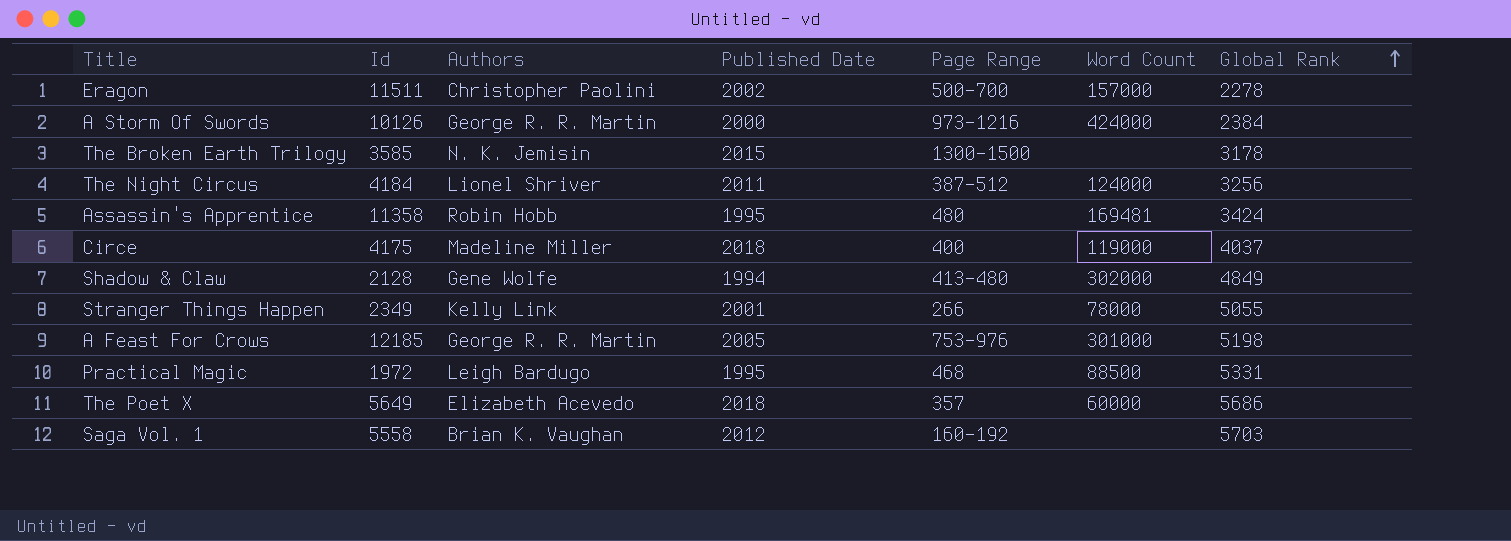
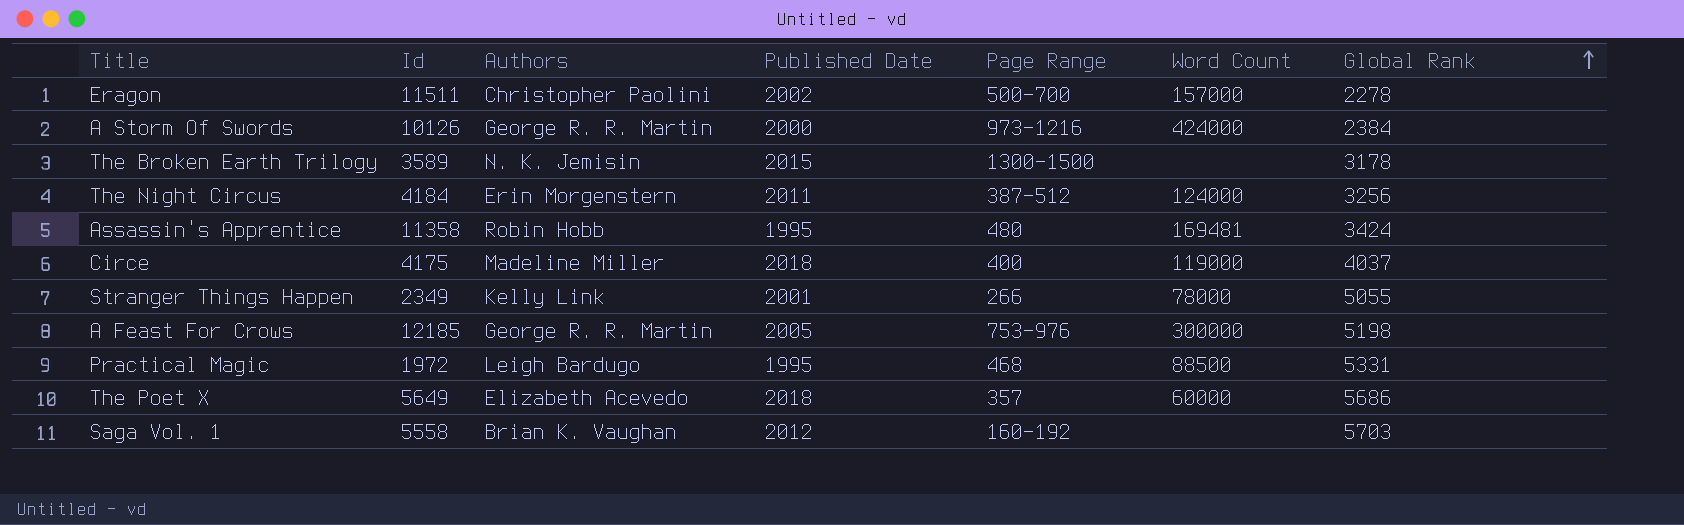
row Shadow & Claw: 2128 | Gene Wolfe | 1994 | 413-480 | 302000 | 4849 -> none
The Broken Earth Trilogy | Id: 3585 -> 3589
The Night Circus | Authors: Lionel Shriver -> Erin Morgenstern
A Feast For Crows | Word Count: 301000 -> 300000

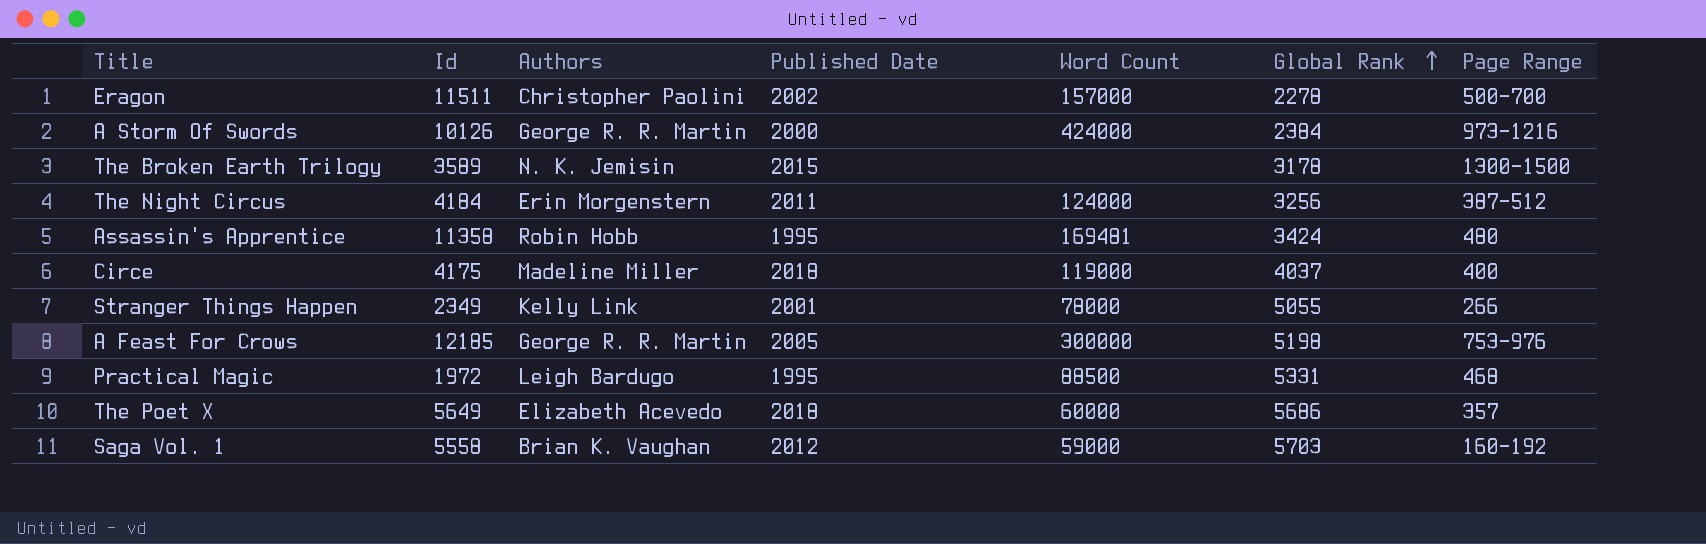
column Page Range | position: 5 -> 7
Saga Vol. 1 | Word Count: none -> 59000

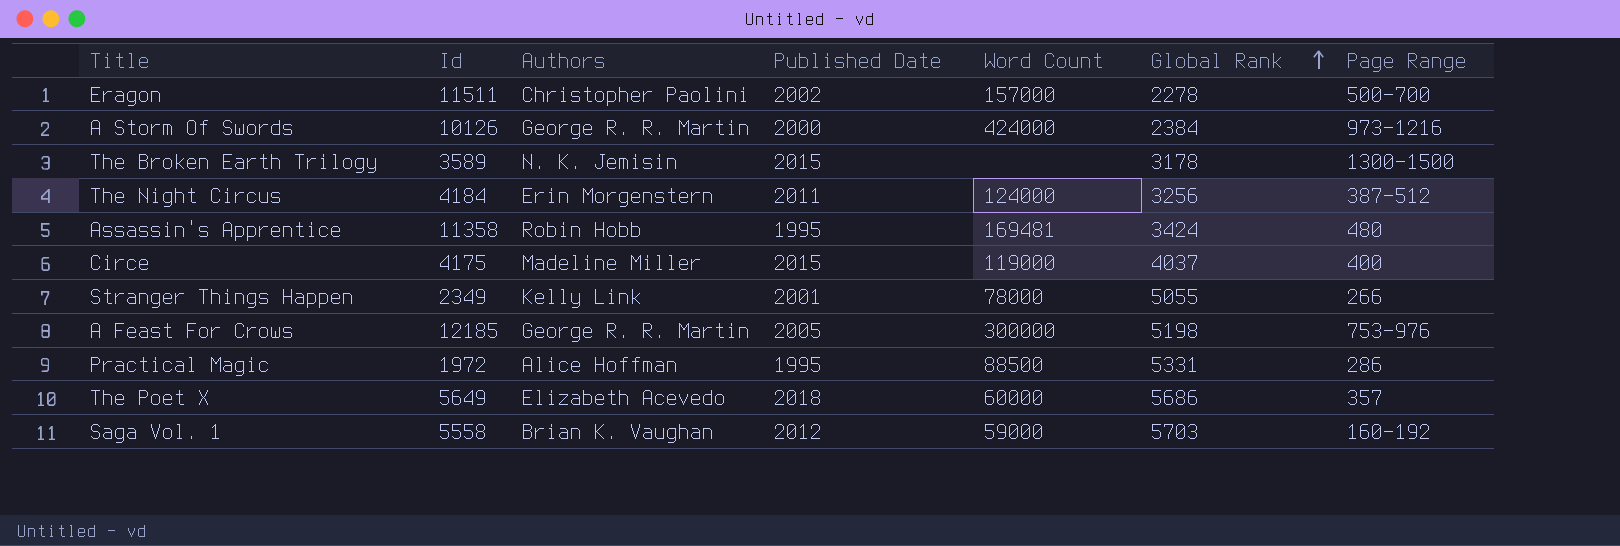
Circe | Published Date: 2018 -> 2015
Practical Magic | Authors: Leigh Bardugo -> Alice Hoffman
Practical Magic | Page Range: 468 -> 286

